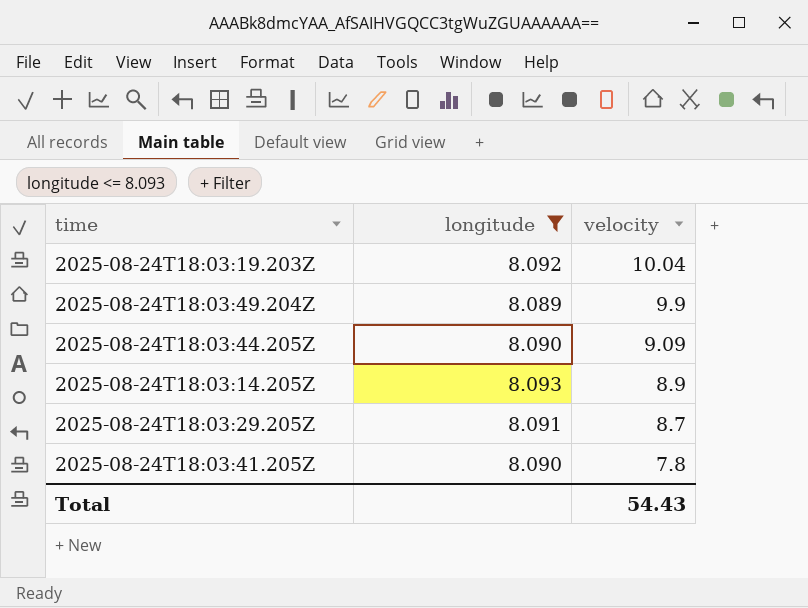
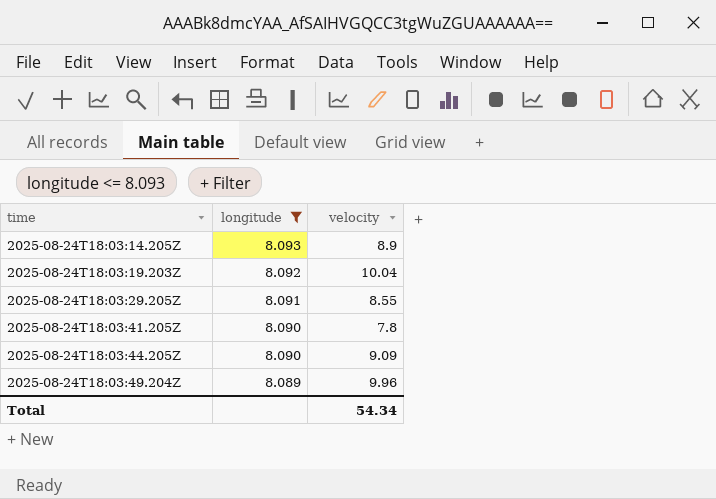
row order: velocity descending -> time ascending
2025-08-24T18:03:29.205Z | velocity: 8.7 -> 8.55
2025-08-24T18:03:49.204Z | velocity: 9.9 -> 9.96
Total | velocity: 54.43 -> 54.34

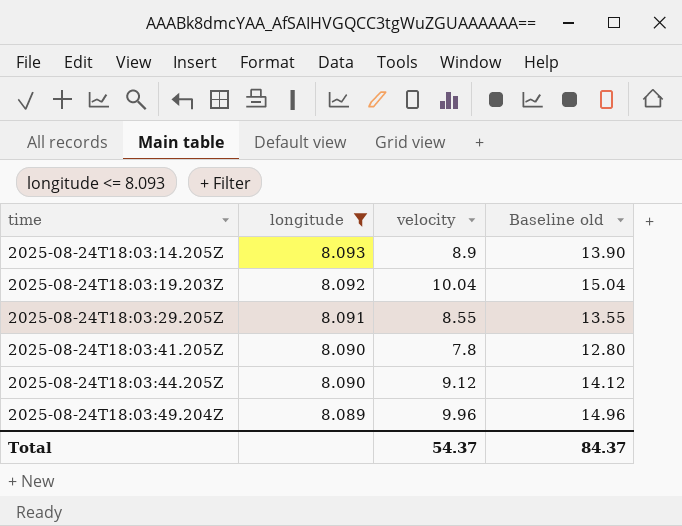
column Baseline old | formula: none -> [velocity] + 5
2025-08-24T18:03:44.205Z | velocity: 9.09 -> 9.12
Total | velocity: 54.34 -> 54.37

